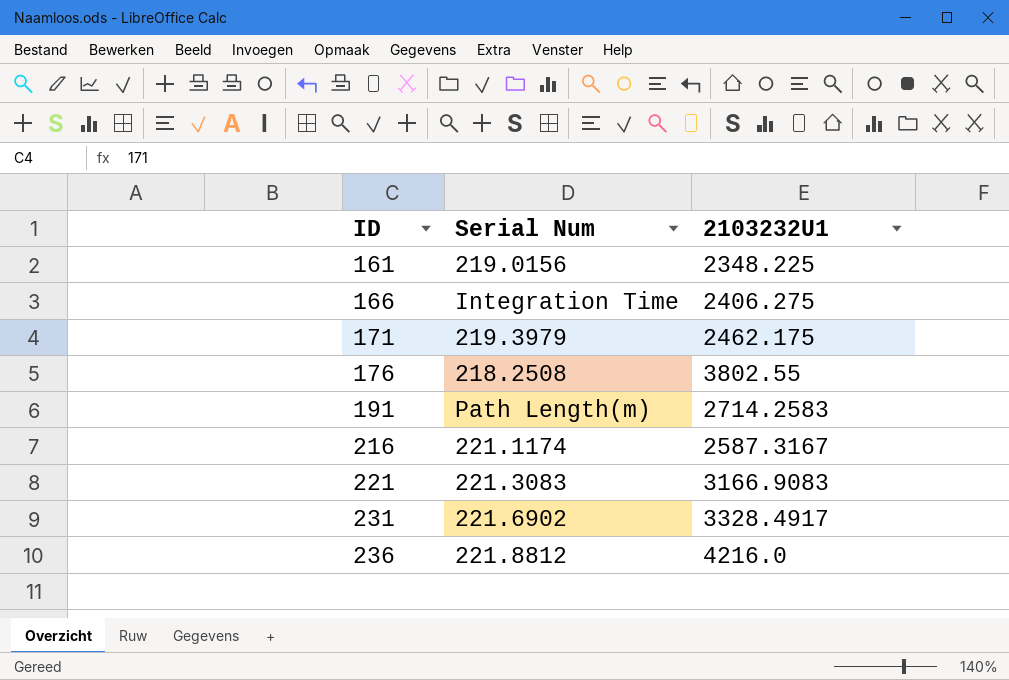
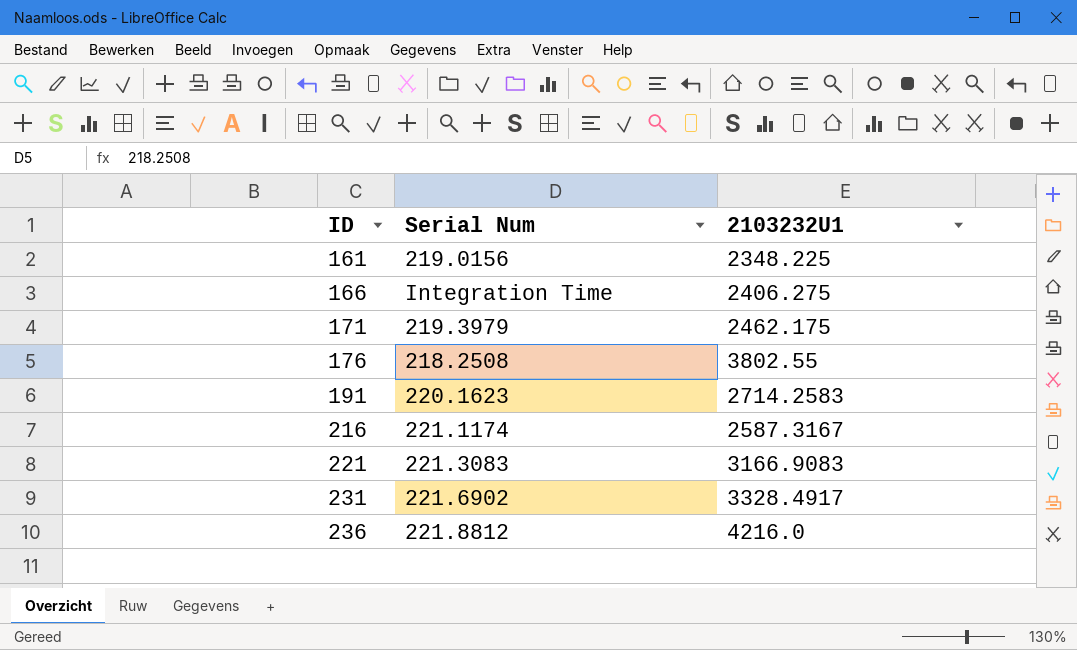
191 | Serial Num: Path Length(m) -> 220.1623

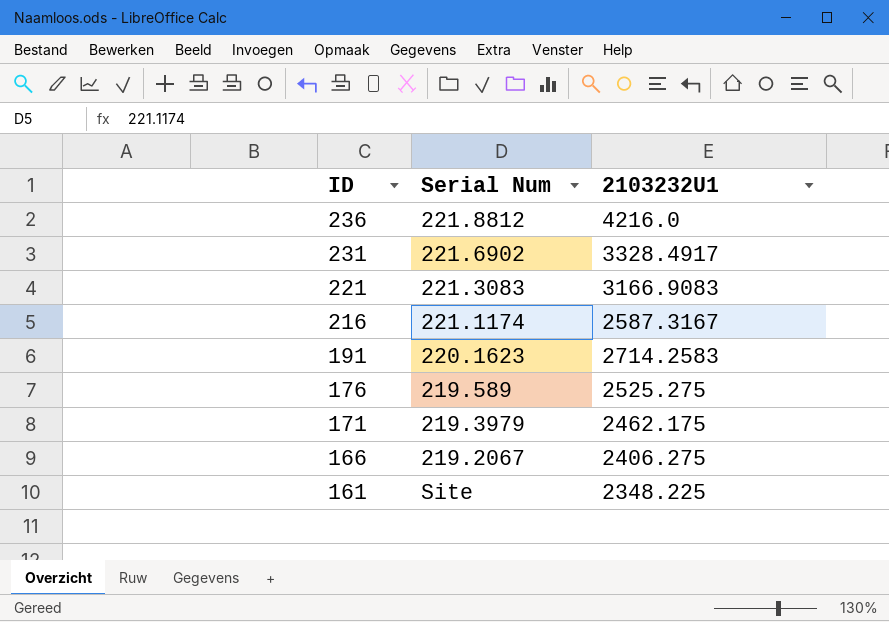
row order: ID ascending -> ID descending
176 | Serial Num: 218.2508 -> 219.589
176 | 2103232U1: 3802.55 -> 2525.275
166 | Serial Num: Integration Time -> 219.2067
161 | Serial Num: 219.0156 -> Site

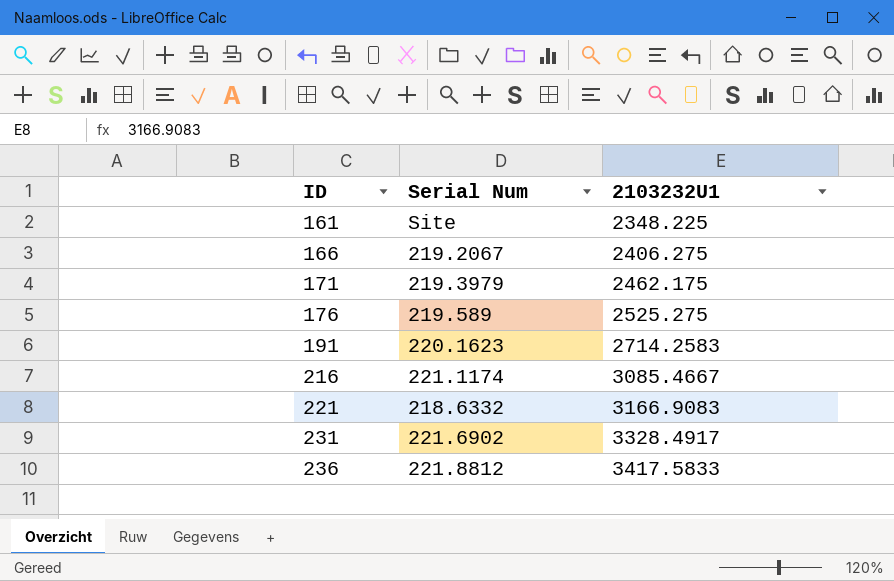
row order: ID descending -> ID ascending
216 | 2103232U1: 2587.3167 -> 3085.4667
221 | Serial Num: 221.3083 -> 218.6332
236 | 2103232U1: 4216.0 -> 3417.5833

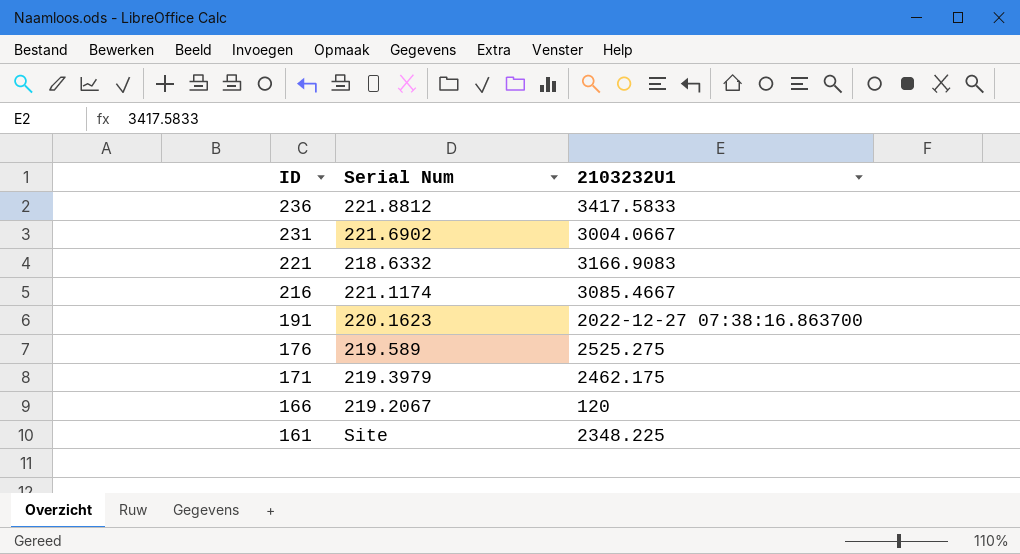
row order: ID ascending -> ID descending
231 | 2103232U1: 3328.4917 -> 3004.0667
191 | 2103232U1: 2714.2583 -> 2022-12-27 07:38:16.863700
166 | 2103232U1: 2406.275 -> 120

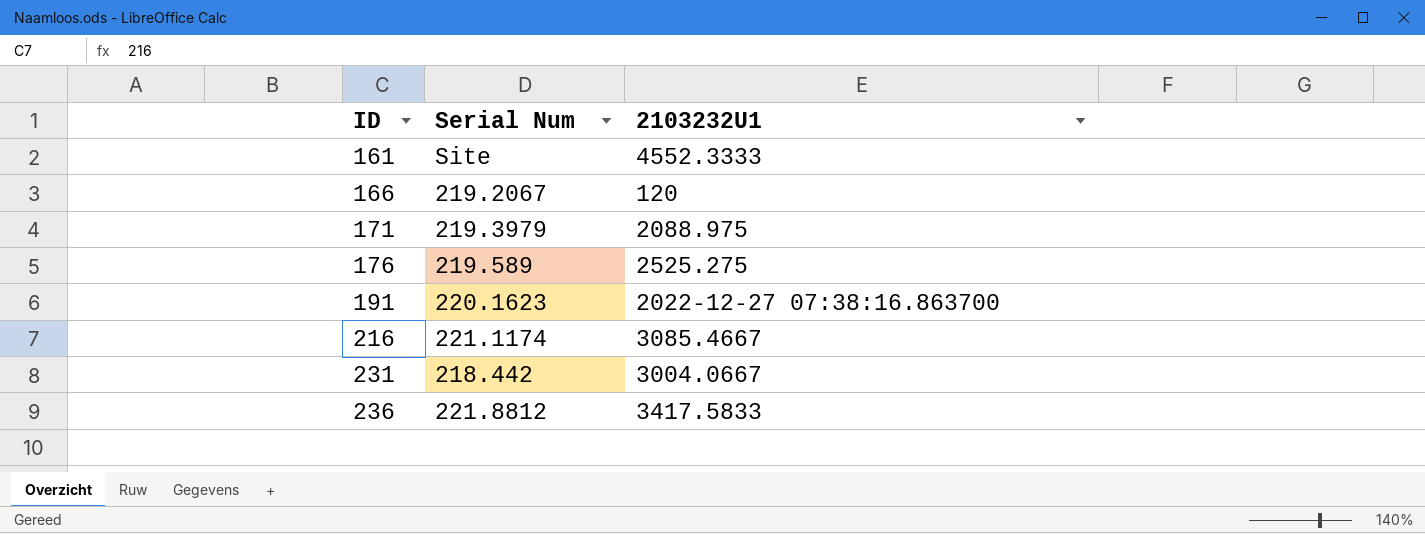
row order: ID descending -> ID ascending
row 221: 218.6332 | 3166.9083 -> none
161 | 2103232U1: 2348.225 -> 4552.3333
171 | 2103232U1: 2462.175 -> 2088.975
231 | Serial Num: 221.6902 -> 218.442

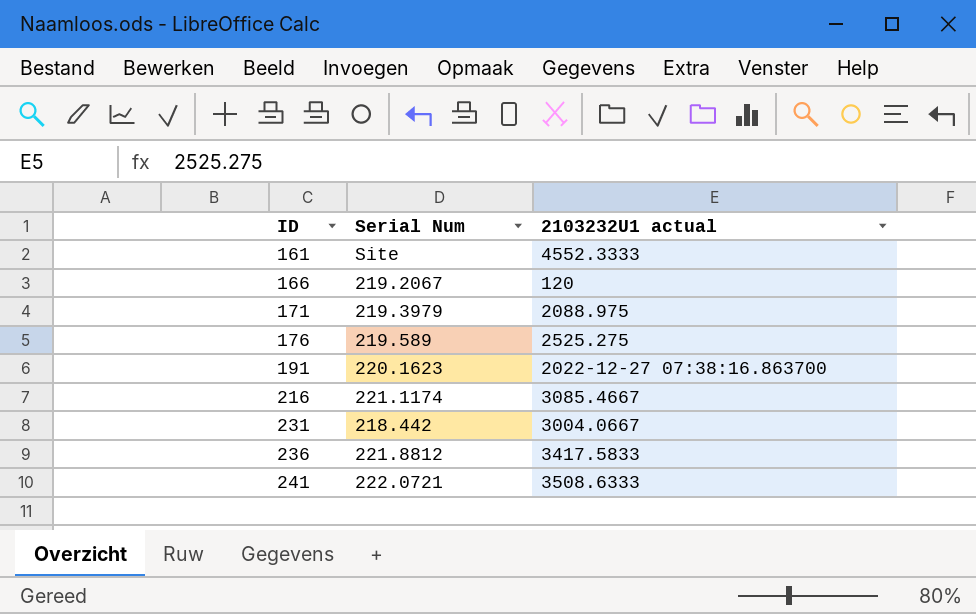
column name: 2103232U1 -> 2103232U1 actual
row 241: none -> 222.0721 | 3508.6333

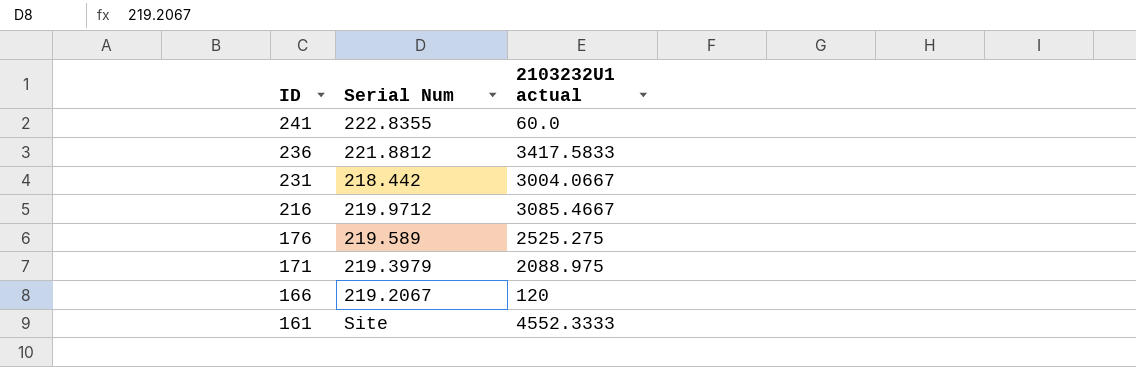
row order: ID ascending -> ID descending
row 191: 220.1623 | 2022-12-27 07:38:16.863700 -> none
241 | Serial Num: 222.0721 -> 222.8355
241 | 2103232U1 actual: 3508.6333 -> 60.0
216 | Serial Num: 221.1174 -> 219.9712

